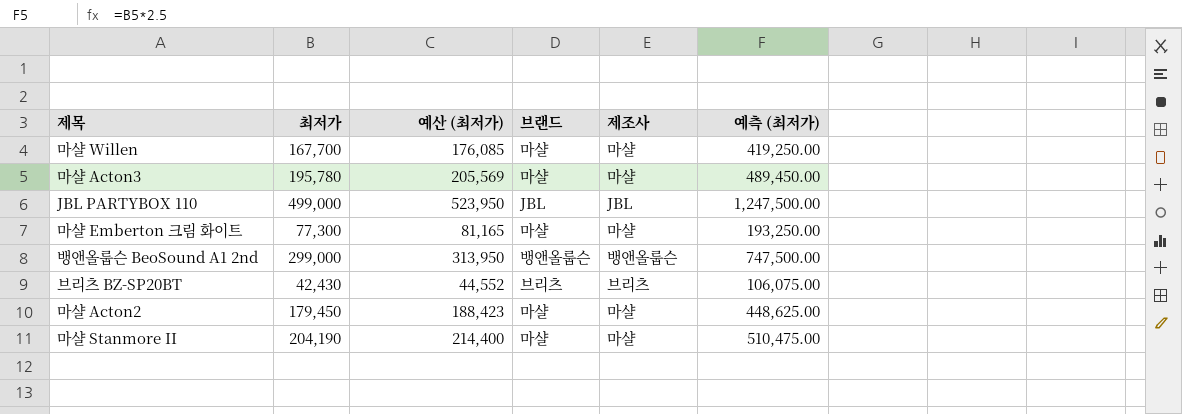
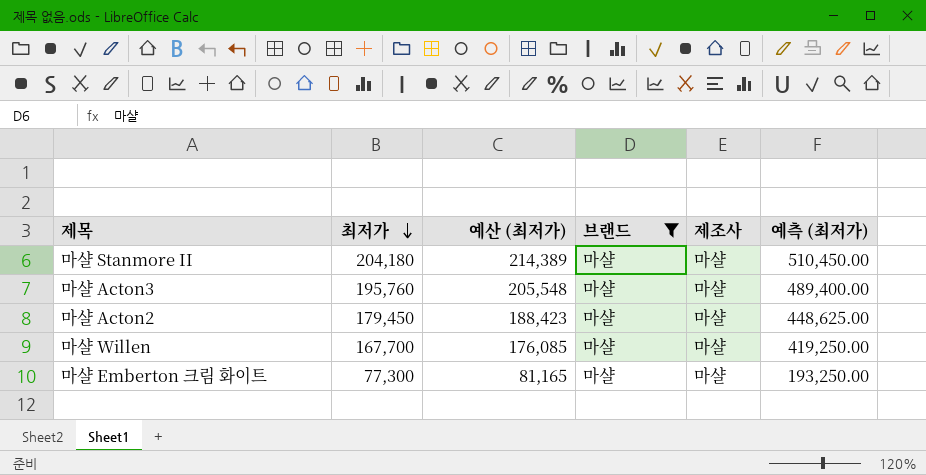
filter: none -> 브랜드 = 마샬
row order: none -> 최저가 descending
마샬 Stanmore II | 최저가: 204,190 -> 204,180
마샬 Stanmore II | 예산 (최저가): 214,400 -> 214,389
마샬 Stanmore II | 예측 (최저가): 510,475.00 -> 510,450.00
마샬 Acton3 | 최저가: 195,780 -> 195,760
마샬 Acton3 | 예산 (최저가): 205,569 -> 205,548
마샬 Acton3 | 예측 (최저가): 489,450.00 -> 489,400.00

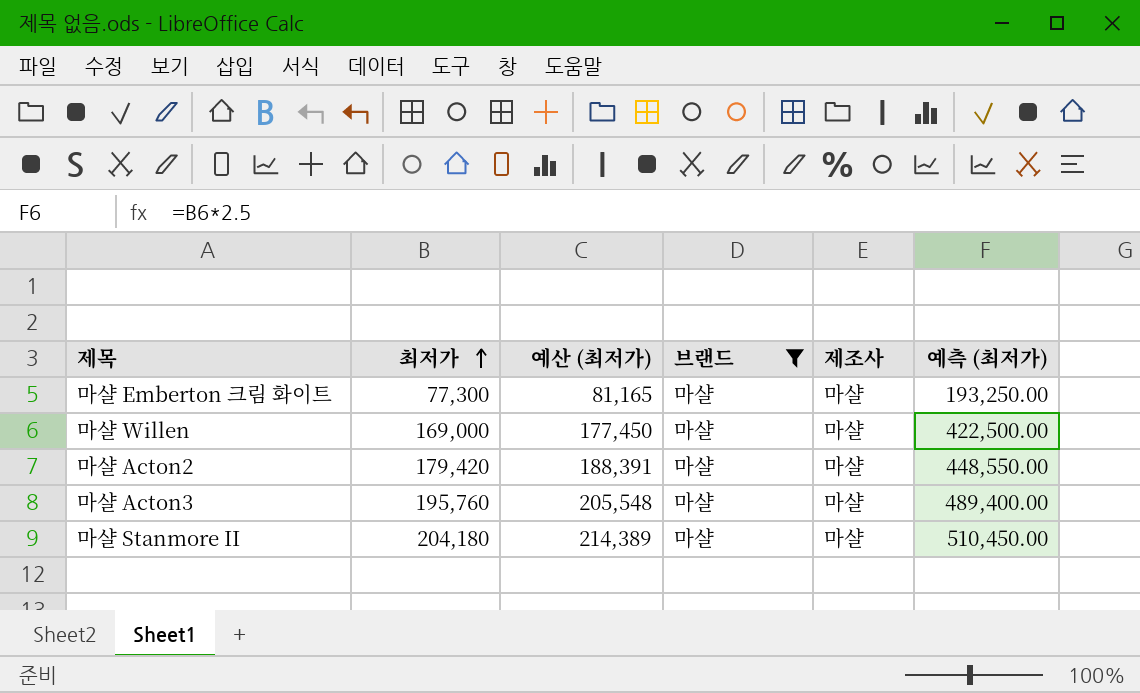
row order: 최저가 descending -> 최저가 ascending
마샬 Willen | 최저가: 167,700 -> 169,000
마샬 Willen | 예산 (최저가): 176,085 -> 177,450
마샬 Willen | 예측 (최저가): 419,250.00 -> 422,500.00
마샬 Acton2 | 최저가: 179,450 -> 179,420
마샬 Acton2 | 예산 (최저가): 188,423 -> 188,391
마샬 Acton2 | 예측 (최저가): 448,625.00 -> 448,550.00

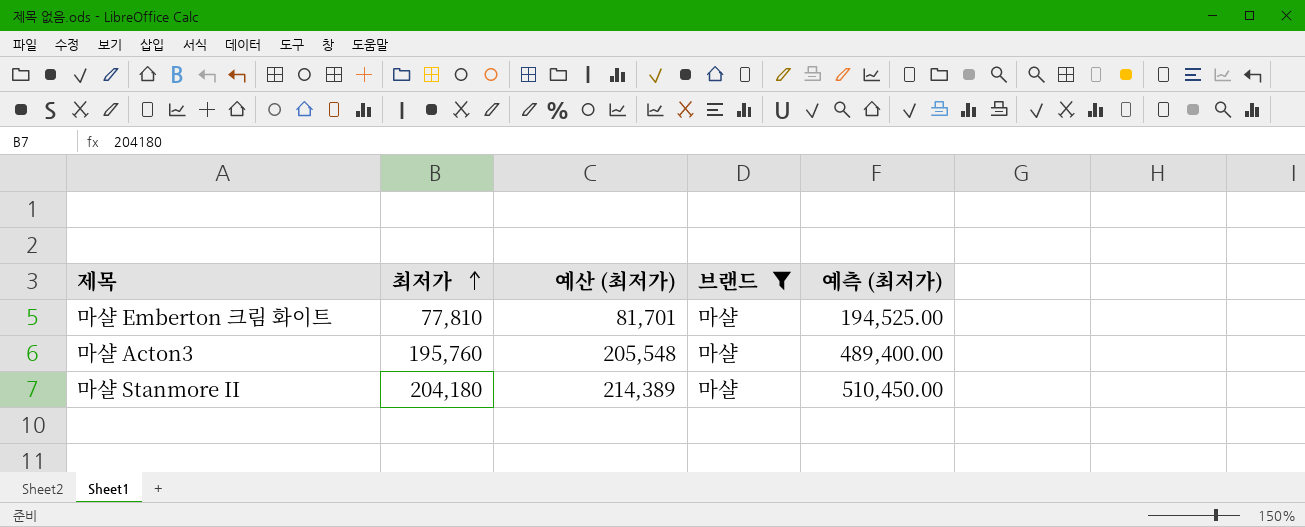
column 제조사 | position: 5 -> none
row 마샬 Willen: 169,000 | 177,450 | 마샬 | 마샬 | 422,500.00 -> none
row 마샬 Acton2: 179,420 | 188,391 | 마샬 | 마샬 | 448,550.00 -> none
마샬 Emberton 크림 화이트 | 최저가: 77,300 -> 77,810
마샬 Emberton 크림 화이트 | 예산 (최저가): 81,165 -> 81,701
마샬 Emberton 크림 화이트 | 예측 (최저가): 193,250.00 -> 194,525.00

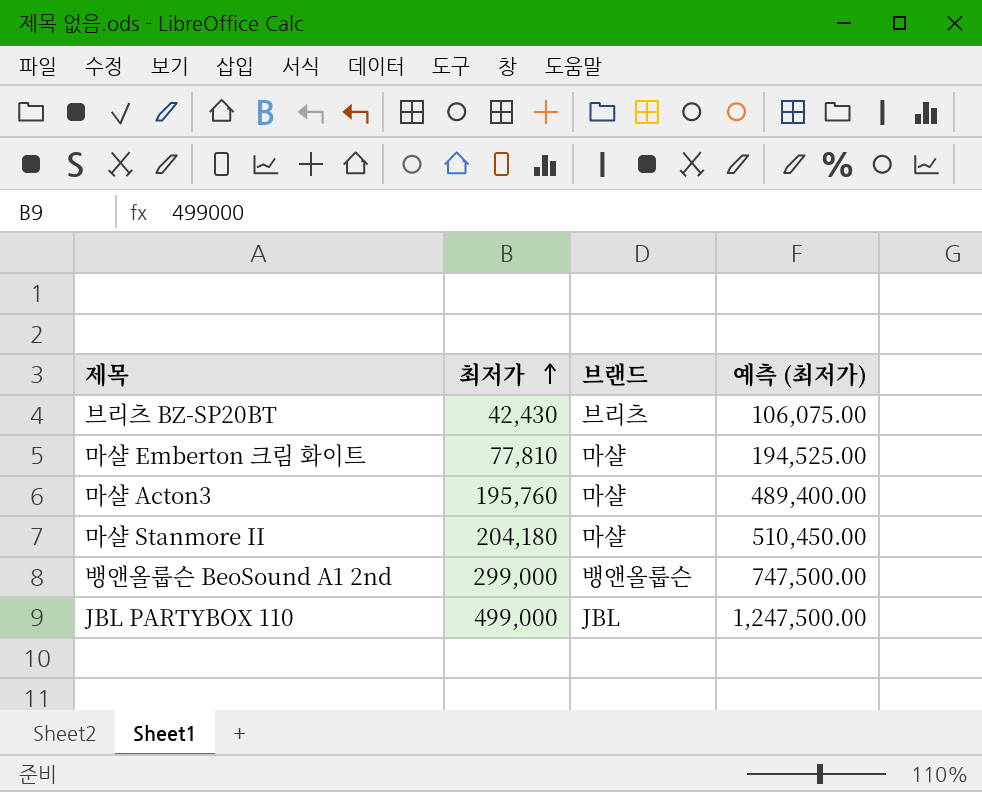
filter: 브랜드 = 마샬 -> none
column 예산 (최저가) | formula: [최저가] * 1.05 -> none

